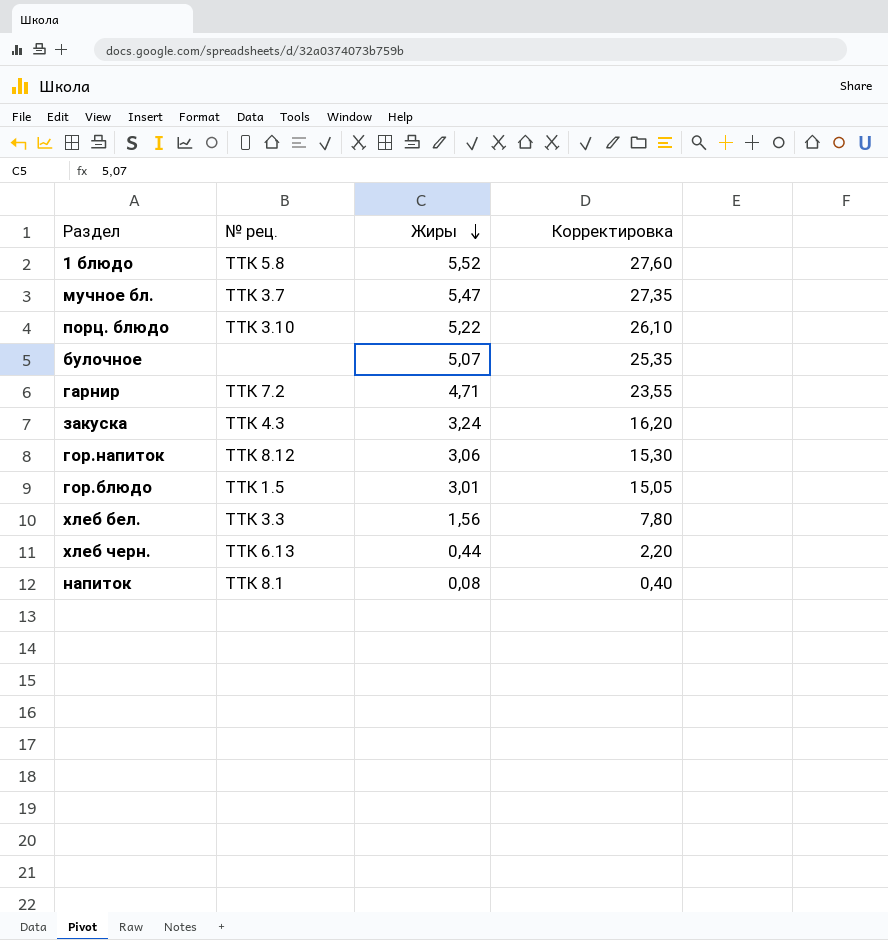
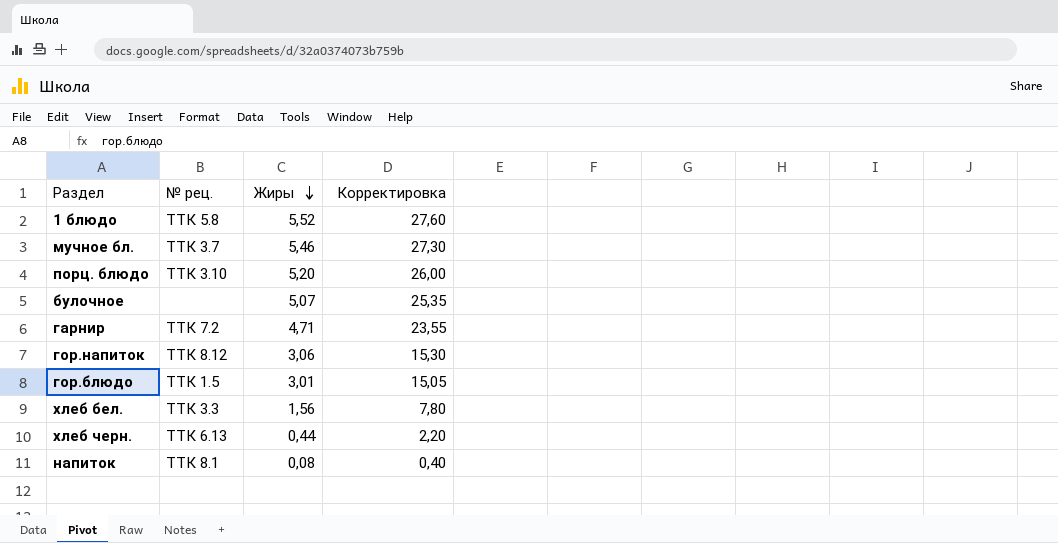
row закуска: ТТК 4.3 | 3,24 | 16,20 -> none
мучное бл. | Жиры: 5,47 -> 5,46
мучное бл. | Корректировка: 27,35 -> 27,30
порц. блюдо | Жиры: 5,22 -> 5,20
порц. блюдо | Корректировка: 26,10 -> 26,00

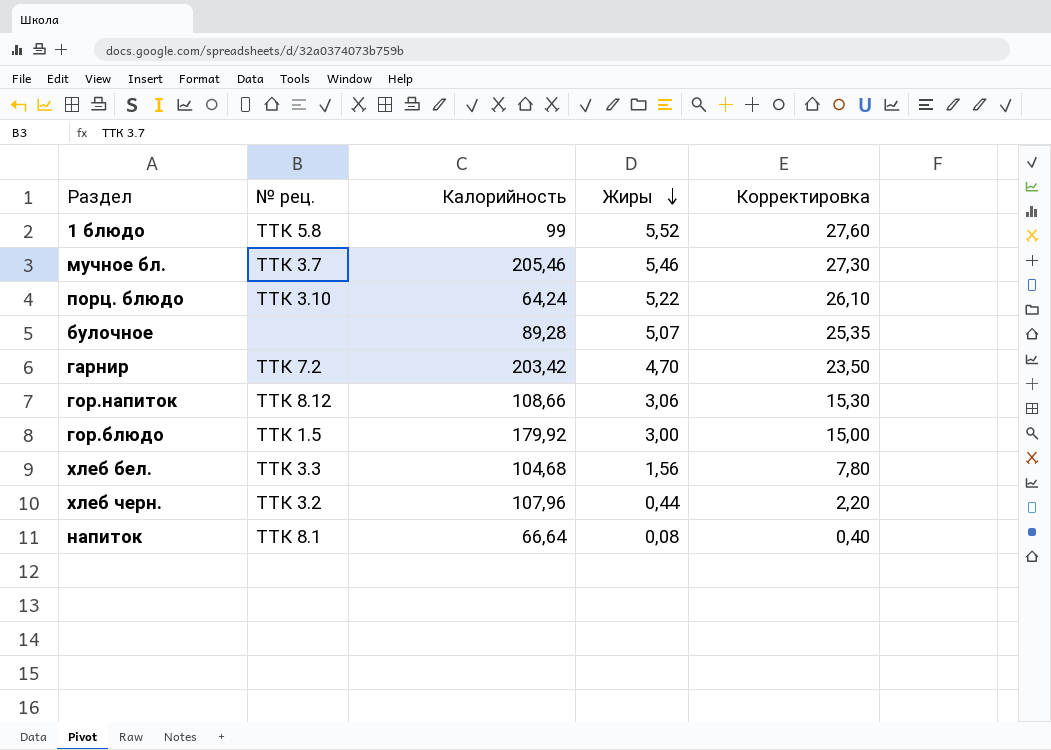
column Калорийность | position: none -> 3
порц. блюдо | Жиры: 5,20 -> 5,22
порц. блюдо | Корректировка: 26,00 -> 26,10
гарнир | Жиры: 4,71 -> 4,70
гарнир | Корректировка: 23,55 -> 23,50
гор.блюдо | Жиры: 3,01 -> 3,00
гор.блюдо | Корректировка: 15,05 -> 15,00
хлеб черн. | № рец.: ТТК 6.13 -> ТТК 3.2

